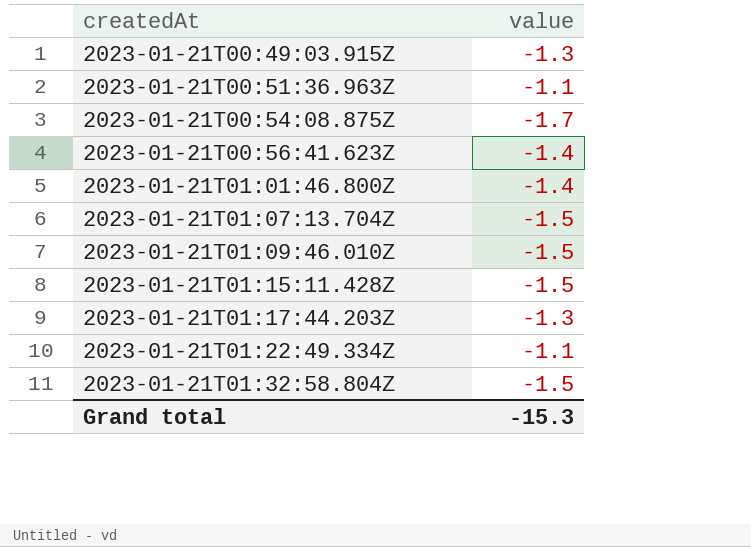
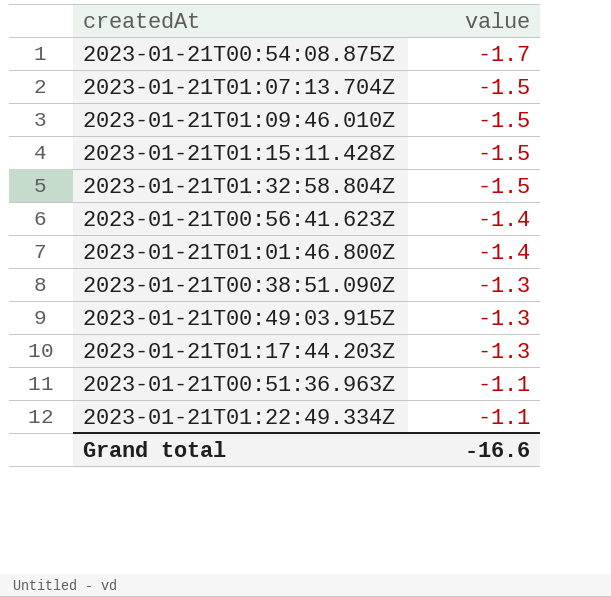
row order: createdAt ascending -> value ascending
row 2023-01-21T00:38:51.090Z: none -> -1.3
Grand total | value: -15.3 -> -16.6

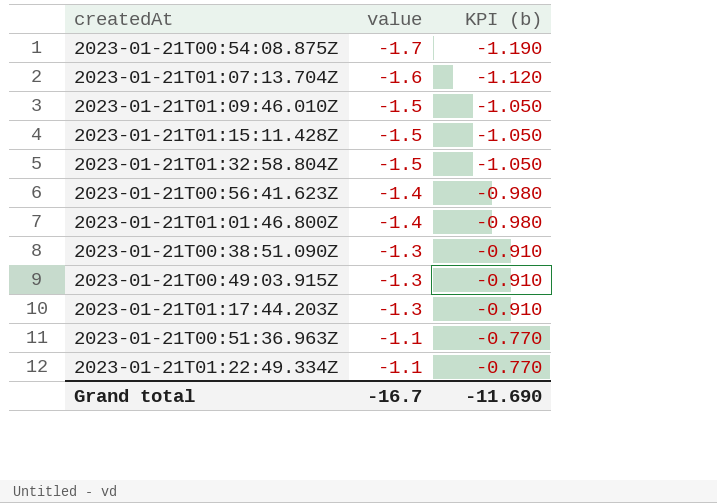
column KPI (b) | formula: none -> [value] * 0.7
2023-01-21T01:07:13.704Z | value: -1.5 -> -1.6
Grand total | value: -16.6 -> -16.7

